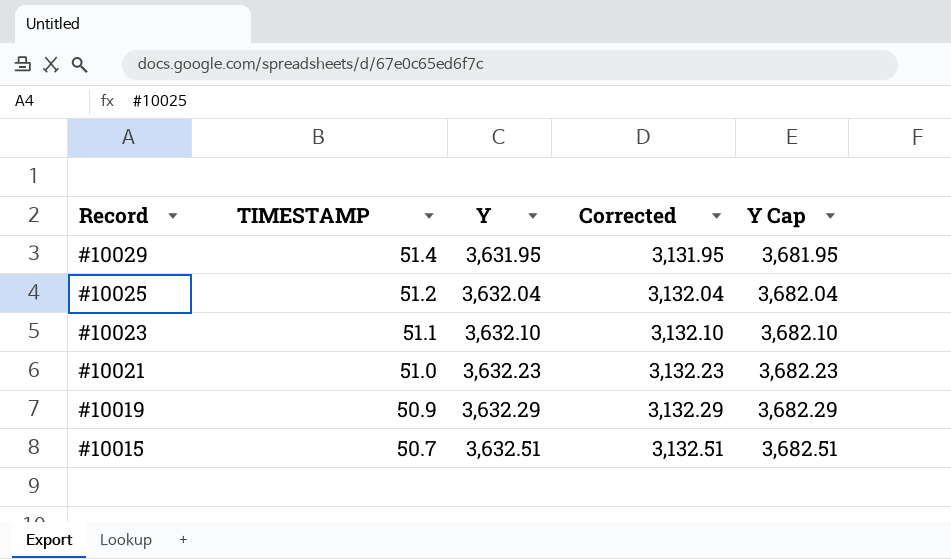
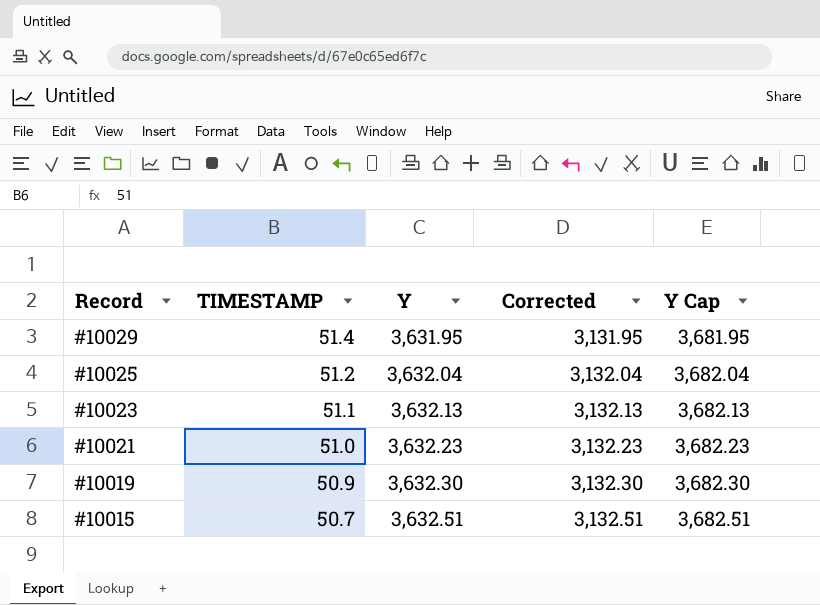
#10023 | Y: 3,632.10 -> 3,632.13
#10023 | Corrected: 3,132.10 -> 3,132.13
#10023 | Y Cap: 3,682.10 -> 3,682.13
#10019 | Y: 3,632.29 -> 3,632.30
#10019 | Corrected: 3,132.29 -> 3,132.30
#10019 | Y Cap: 3,682.29 -> 3,682.30

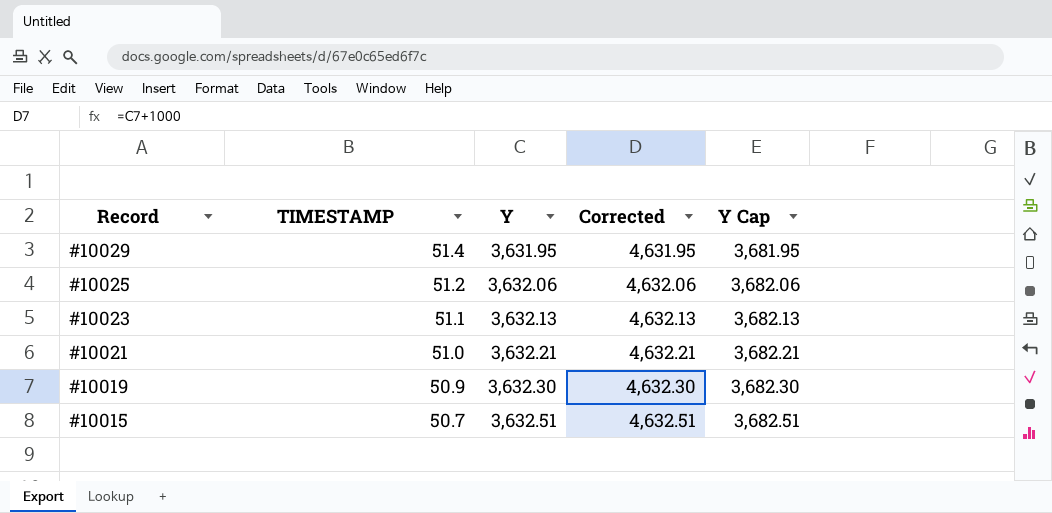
column Corrected | formula: [Y] - 500 -> [Y] + 1000
#10025 | Y: 3,632.04 -> 3,632.06
#10025 | Y Cap: 3,682.04 -> 3,682.06
#10021 | Y: 3,632.23 -> 3,632.21
#10021 | Y Cap: 3,682.23 -> 3,682.21

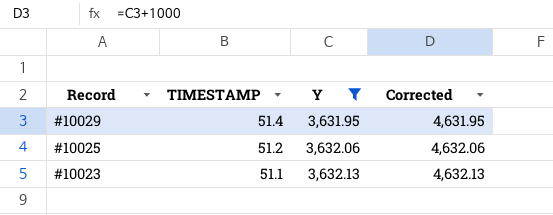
filter: none -> Y <= 3,632.13
column Y Cap | formula: [Y] + 50 -> none

